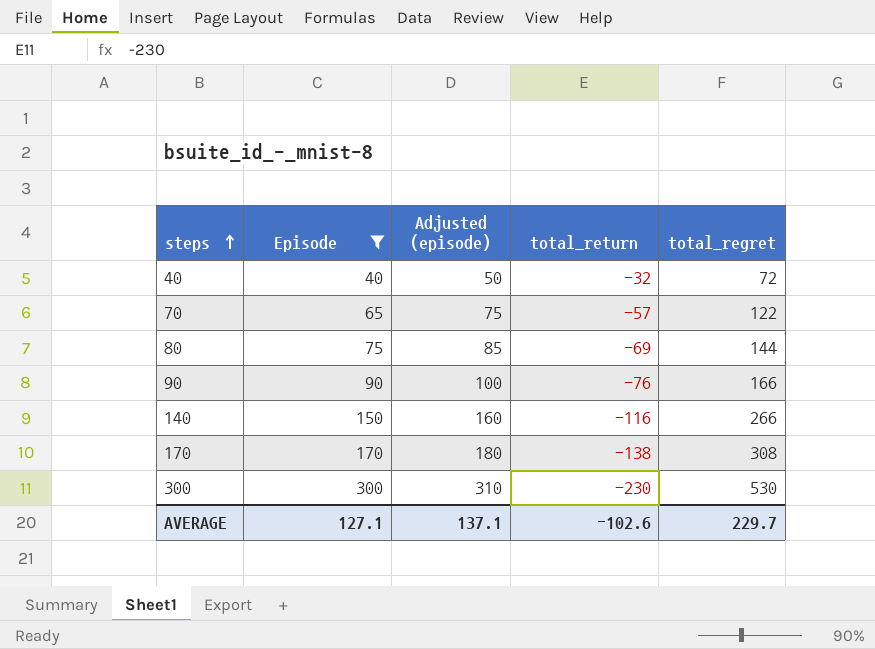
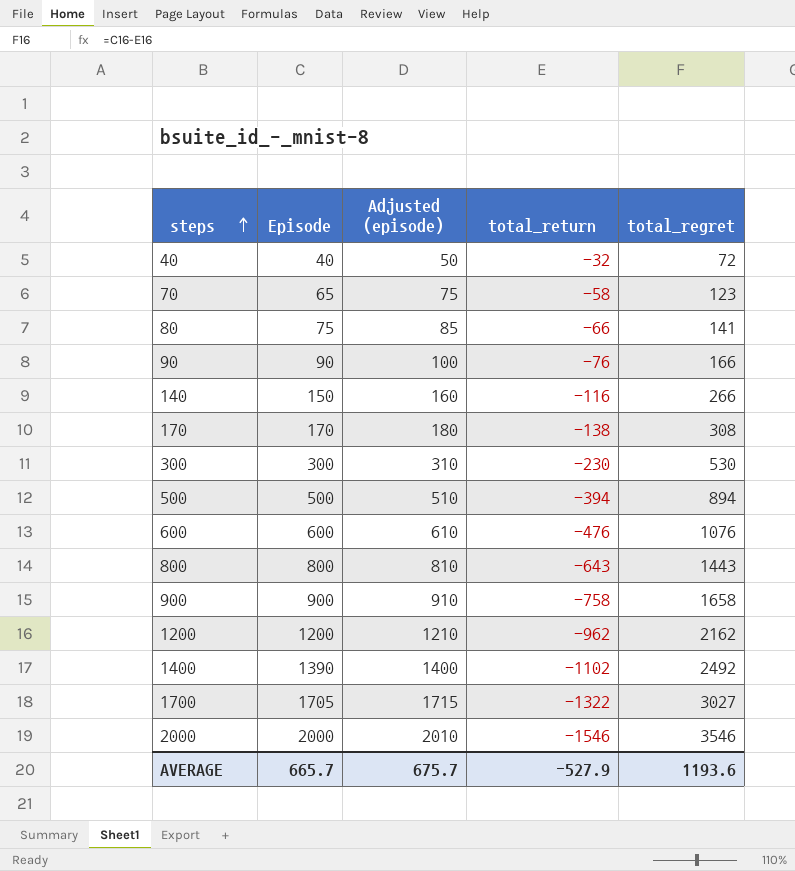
filter: Episode <= 300 -> none
70 | total_return: -57 -> -58
70 | total_regret: 122 -> 123
80 | total_return: -69 -> -66
80 | total_regret: 144 -> 141
AVERAGE | Episode: 127.1 -> 665.7
AVERAGE | Adjusted (episode): 137.1 -> 675.7
AVERAGE | total_return: -102.6 -> -527.9
AVERAGE | total_regret: 229.7 -> 1193.6

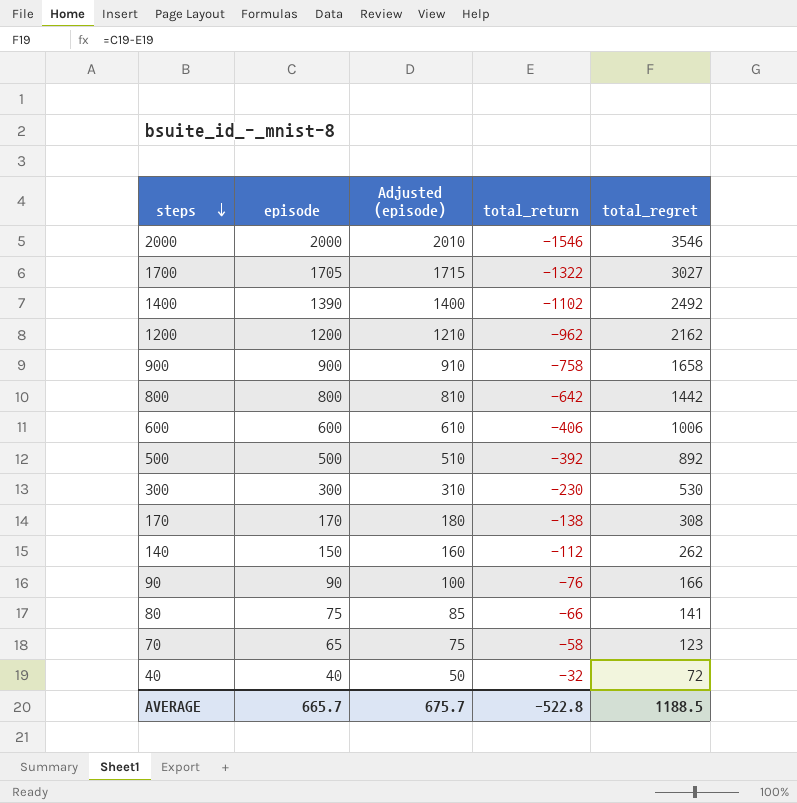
row order: steps ascending -> steps descending
column name: Episode -> episode
800 | total_return: -643 -> -642
800 | total_regret: 1443 -> 1442
600 | total_return: -476 -> -406
600 | total_regret: 1076 -> 1006
500 | total_return: -394 -> -392
500 | total_regret: 894 -> 892
140 | total_return: -116 -> -112
140 | total_regret: 266 -> 262
AVERAGE | total_return: -527.9 -> -522.8
AVERAGE | total_regret: 1193.6 -> 1188.5

